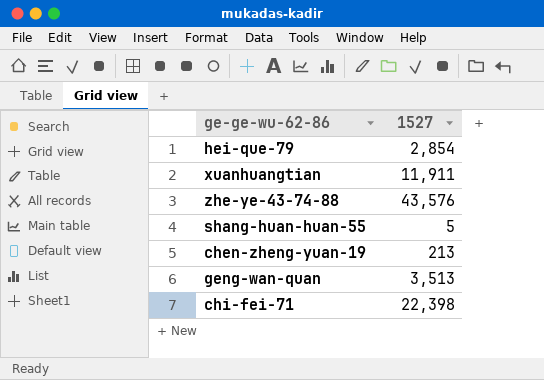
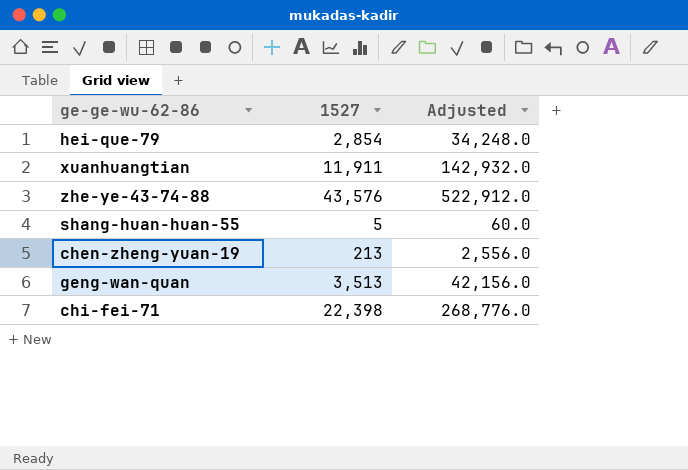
column Adjusted | formula: none -> [1527] * 12

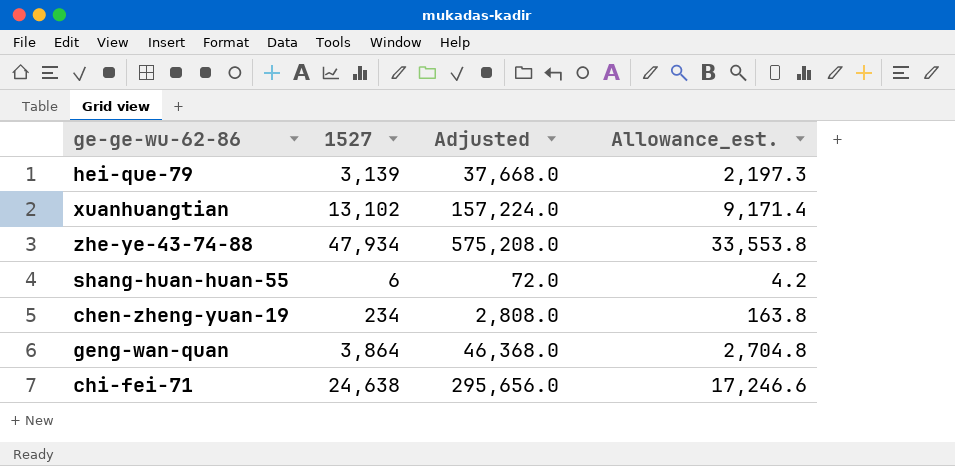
column Allowance_est. | formula: none -> [1527] * 0.7
hei-que-79 | 1527: 2,854 -> 3,139
hei-que-79 | Adjusted: 34,248.0 -> 37,668.0
xuanhuangtian | 1527: 11,911 -> 13,102
xuanhuangtian | Adjusted: 142,932.0 -> 157,224.0
zhe-ye-43-74-88 | 1527: 43,576 -> 47,934
zhe-ye-43-74-88 | Adjusted: 522,912.0 -> 575,208.0
shang-huan-huan-55 | 1527: 5 -> 6
shang-huan-huan-55 | Adjusted: 60.0 -> 72.0
chen-zheng-yuan-19 | 1527: 213 -> 234
chen-zheng-yuan-19 | Adjusted: 2,556.0 -> 2,808.0
geng-wan-quan | 1527: 3,513 -> 3,864
geng-wan-quan | Adjusted: 42,156.0 -> 46,368.0
chi-fei-71 | 1527: 22,398 -> 24,638
chi-fei-71 | Adjusted: 268,776.0 -> 295,656.0

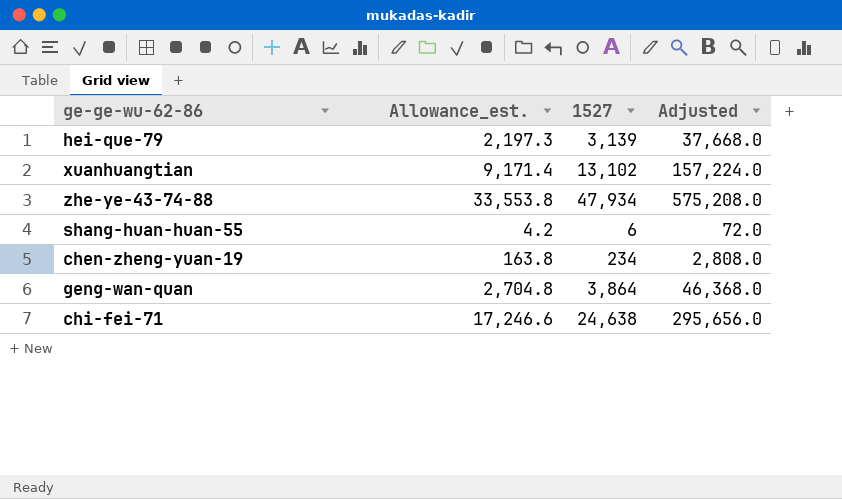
column Allowance_est. | position: 4 -> 2

